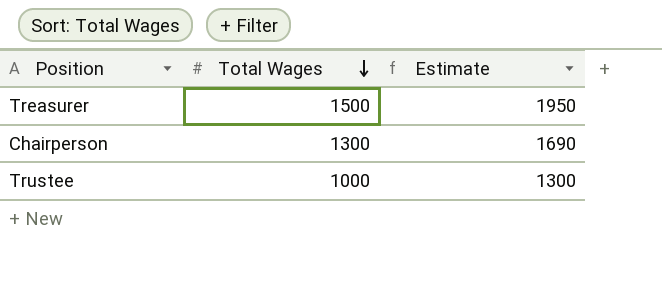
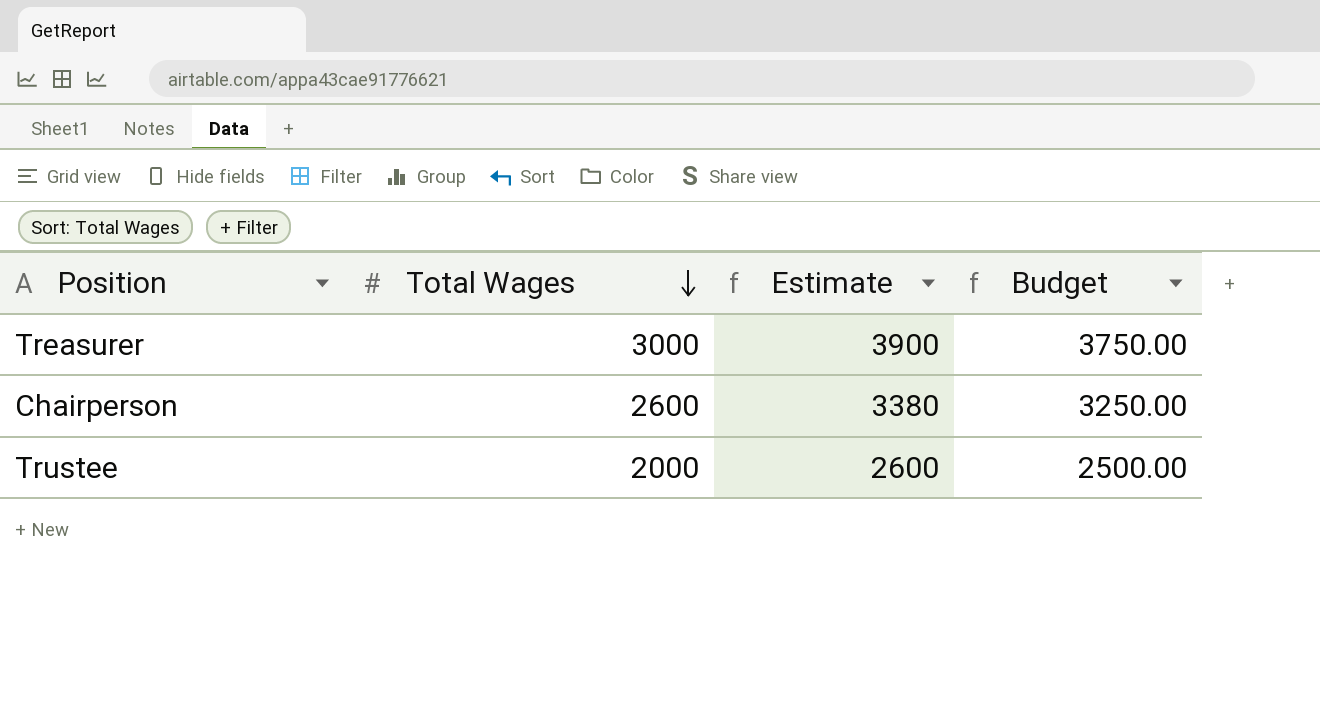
column Budget | formula: none -> [Total Wages] * 1.25
Treasurer | Total Wages: 1500 -> 3000
Treasurer | Estimate: 1950 -> 3900
Chairperson | Total Wages: 1300 -> 2600
Chairperson | Estimate: 1690 -> 3380
Trustee | Total Wages: 1000 -> 2000
Trustee | Estimate: 1300 -> 2600

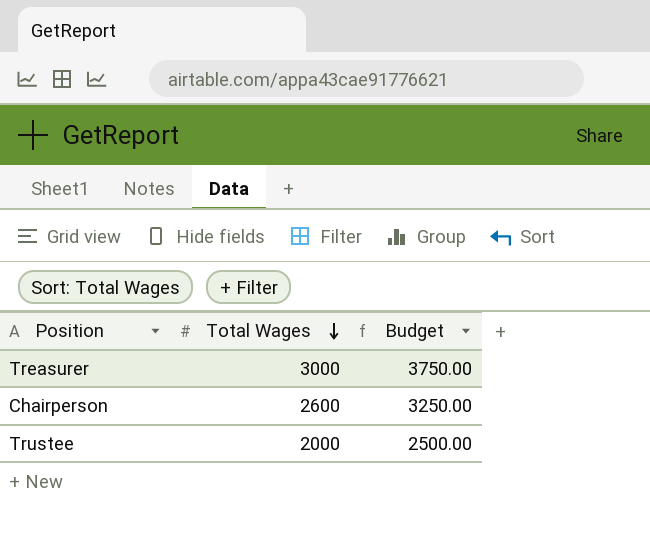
column Estimate | formula: [Total Wages] * 1.3 -> none

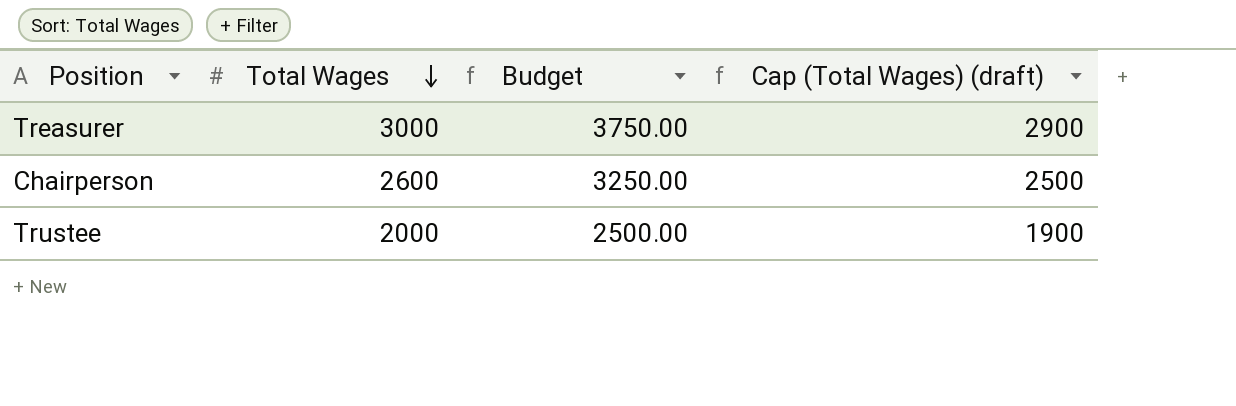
column Cap (Total Wages) (draft) | formula: none -> [Total Wages] - 100

